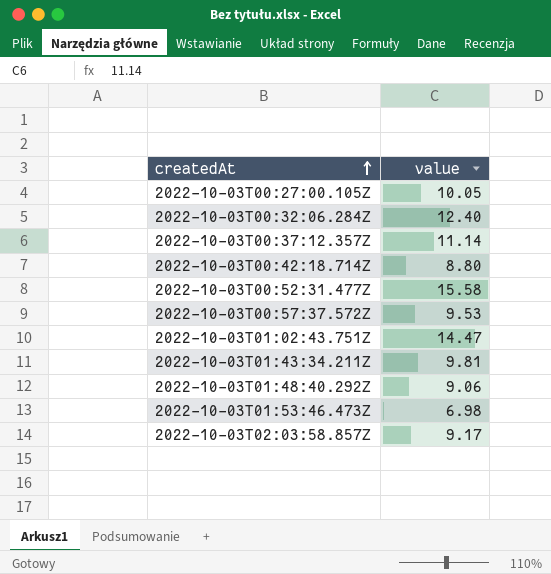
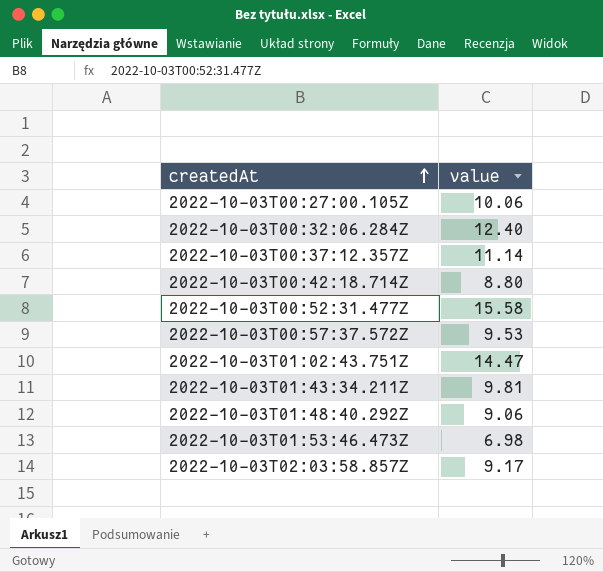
2022-10-03T00:27:00.105Z | value: 10.05 -> 10.06

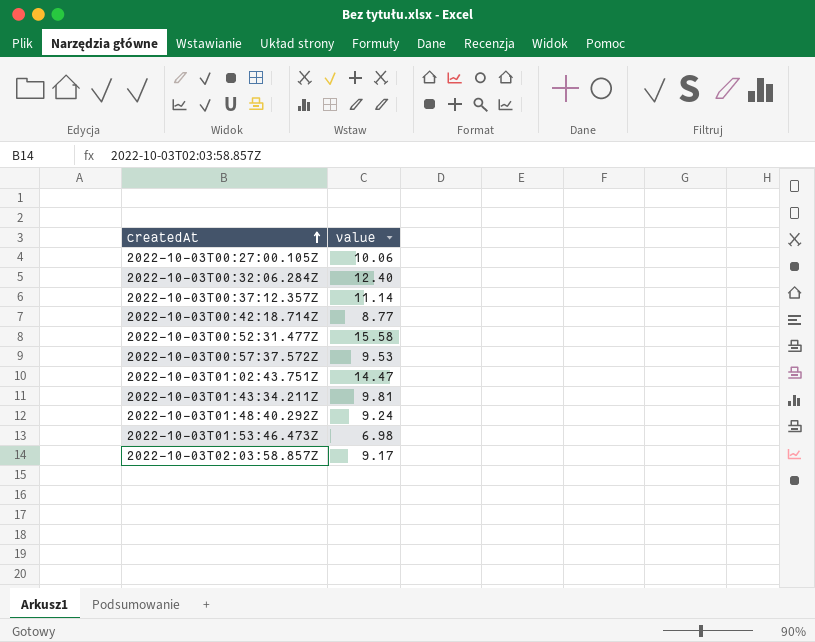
2022-10-03T00:42:18.714Z | value: 8.80 -> 8.77
2022-10-03T01:48:40.292Z | value: 9.06 -> 9.24

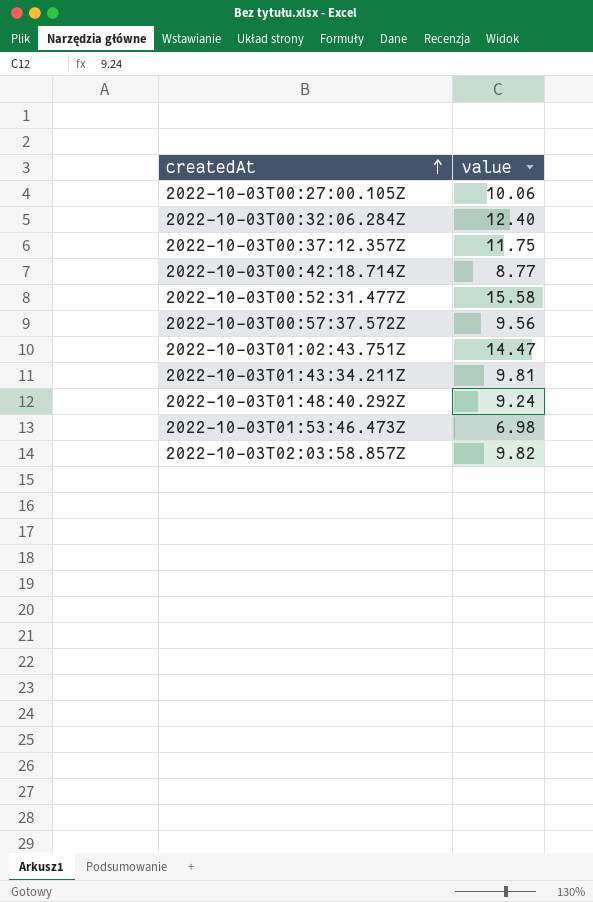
2022-10-03T00:37:12.357Z | value: 11.14 -> 11.75
2022-10-03T00:57:37.572Z | value: 9.53 -> 9.56
2022-10-03T02:03:58.857Z | value: 9.17 -> 9.82

